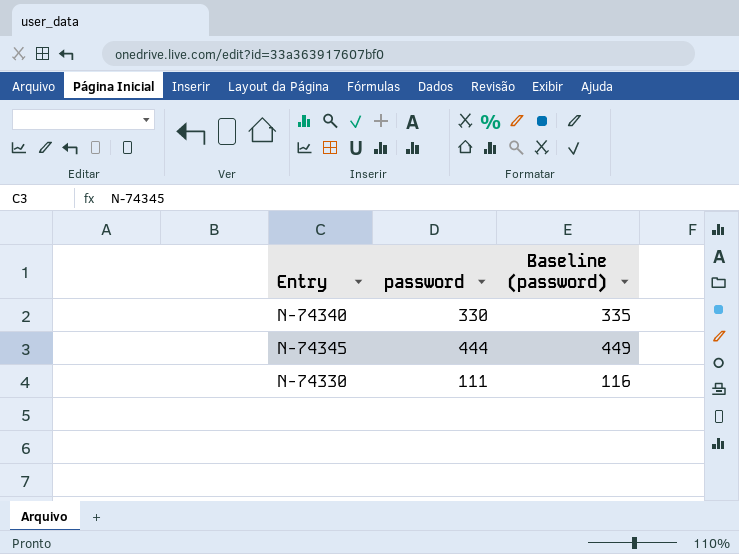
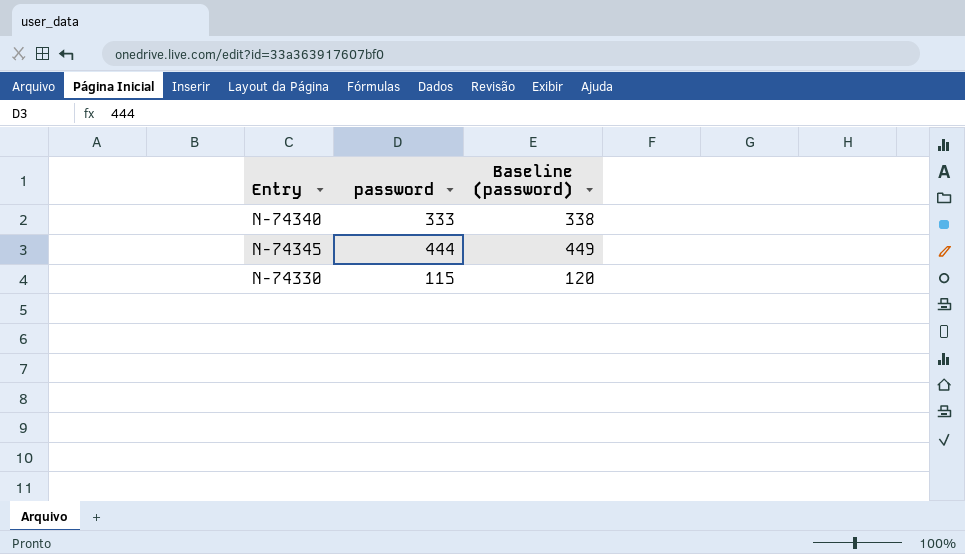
N-74340 | password: 330 -> 333
N-74340 | Baseline (password): 335 -> 338
N-74330 | password: 111 -> 115
N-74330 | Baseline (password): 116 -> 120

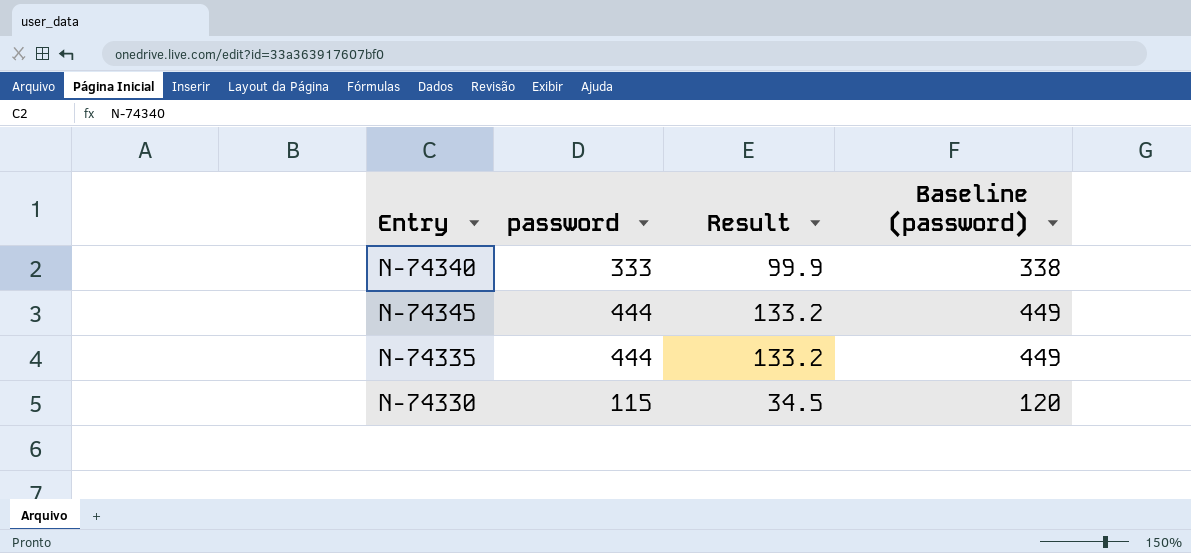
column Result | formula: none -> [password] * 0.3
row N-74335: none -> 444 | 133.2 | 449

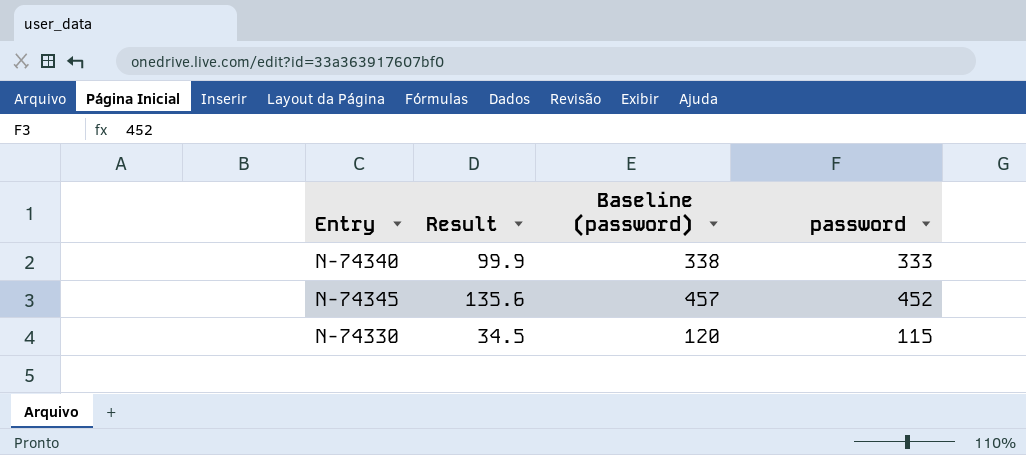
column password | position: 2 -> 4
row N-74335: 444 | 133.2 | 449 -> none
N-74345 | Result: 133.2 -> 135.6
N-74345 | Baseline (password): 449 -> 457
N-74345 | password: 444 -> 452

